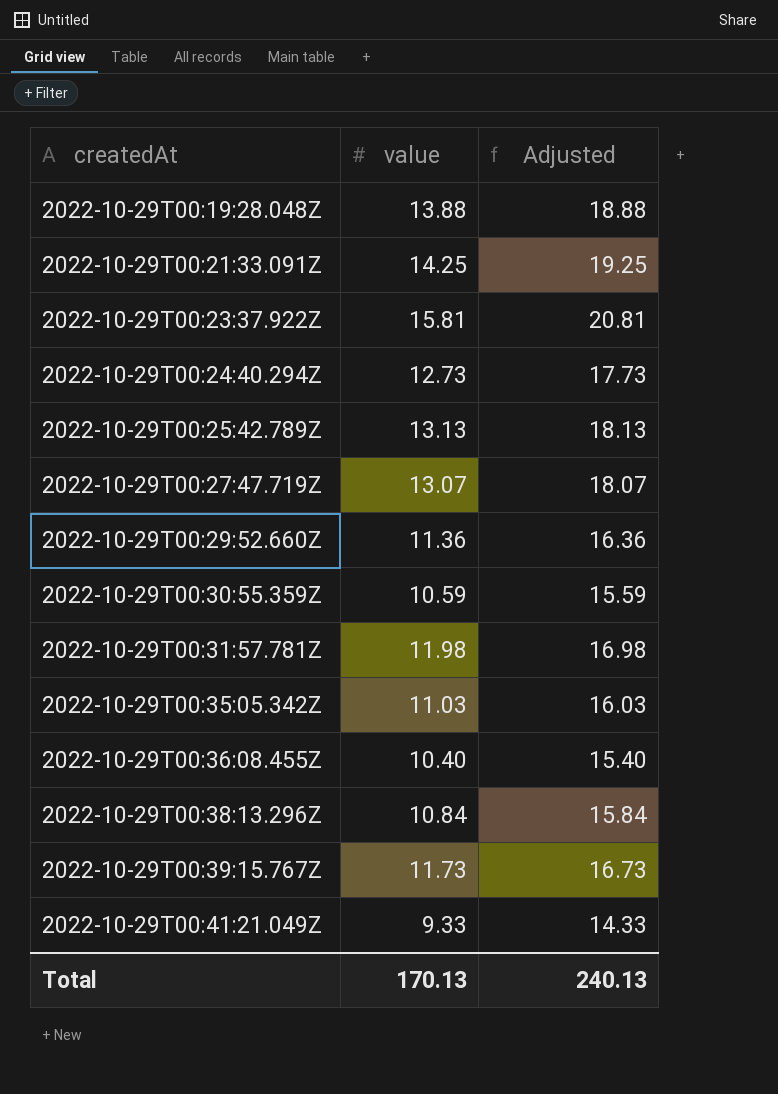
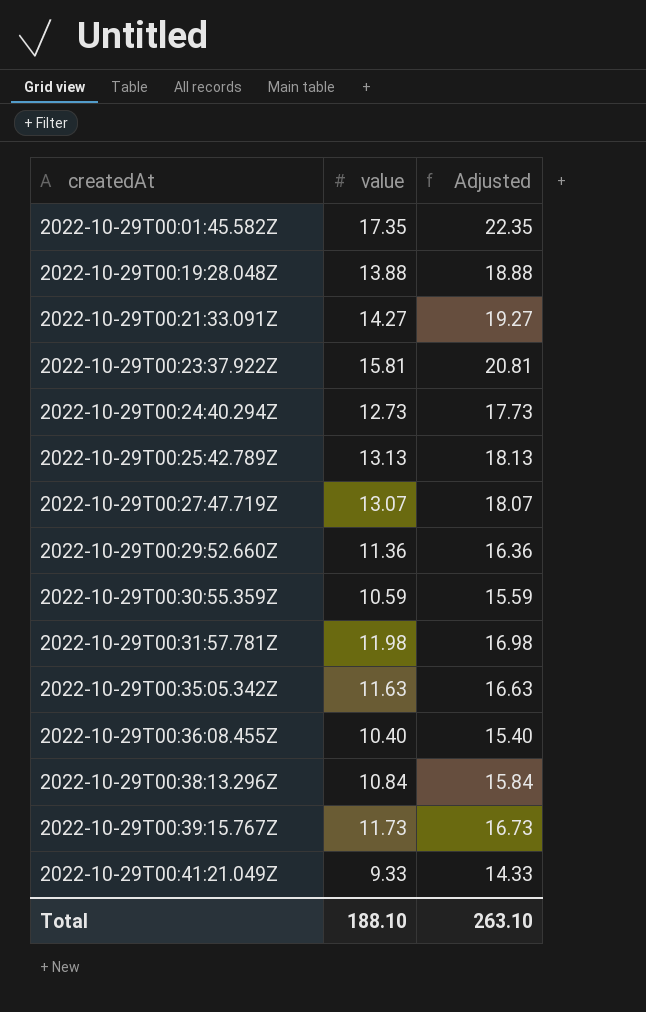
row 2022-10-29T00:01:45.582Z: none -> 17.35 | 22.35
2022-10-29T00:21:33.091Z | value: 14.25 -> 14.27
2022-10-29T00:21:33.091Z | Adjusted: 19.25 -> 19.27
2022-10-29T00:35:05.342Z | value: 11.03 -> 11.63
2022-10-29T00:35:05.342Z | Adjusted: 16.03 -> 16.63
Total | value: 170.13 -> 188.10
Total | Adjusted: 240.13 -> 263.10

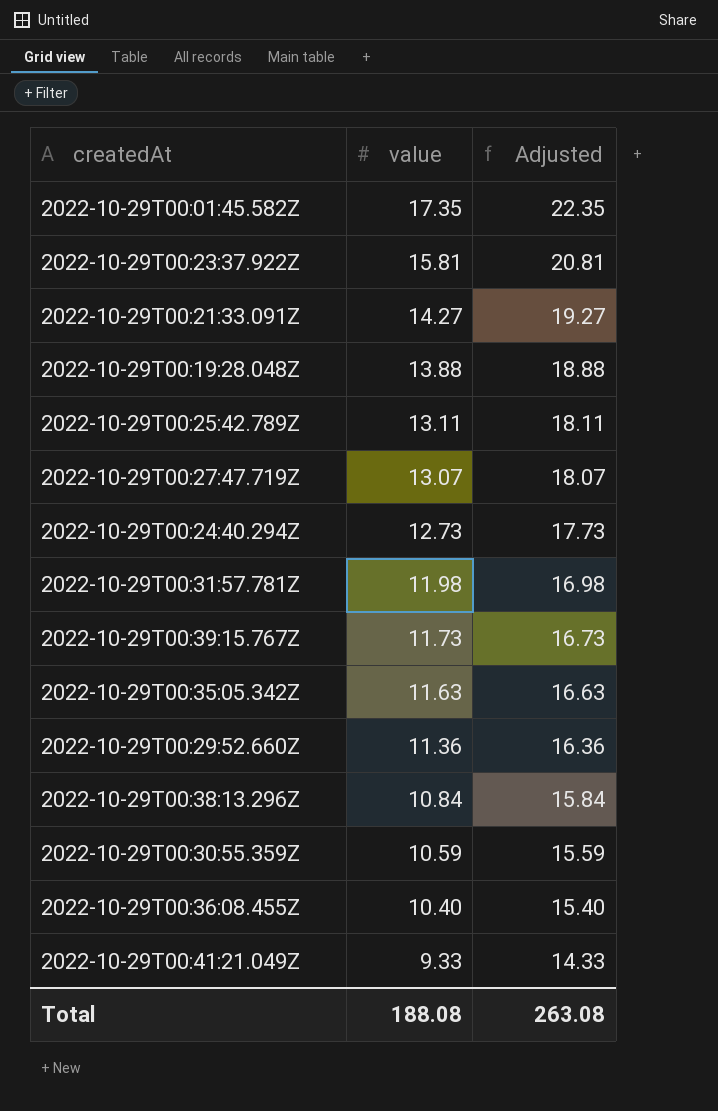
row order: createdAt ascending -> value descending
2022-10-29T00:25:42.789Z | value: 13.13 -> 13.11
2022-10-29T00:25:42.789Z | Adjusted: 18.13 -> 18.11
Total | value: 188.10 -> 188.08
Total | Adjusted: 263.10 -> 263.08

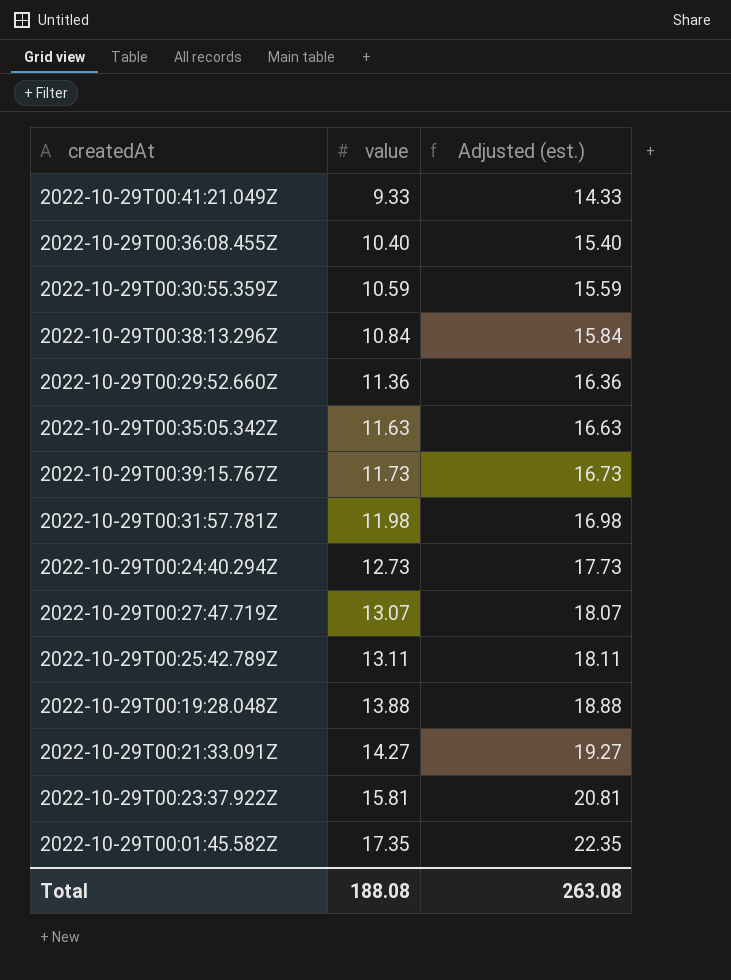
row order: value descending -> value ascending
column name: Adjusted -> Adjusted (est.)

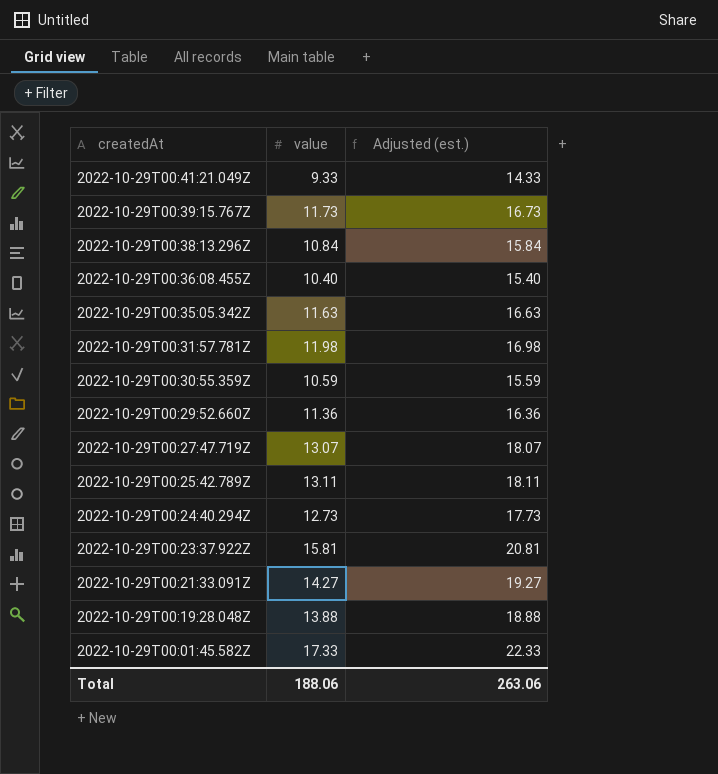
row order: value ascending -> createdAt descending
2022-10-29T00:01:45.582Z | value: 17.35 -> 17.33
2022-10-29T00:01:45.582Z | Adjusted (est.): 22.35 -> 22.33
Total | value: 188.08 -> 188.06
Total | Adjusted (est.): 263.08 -> 263.06

